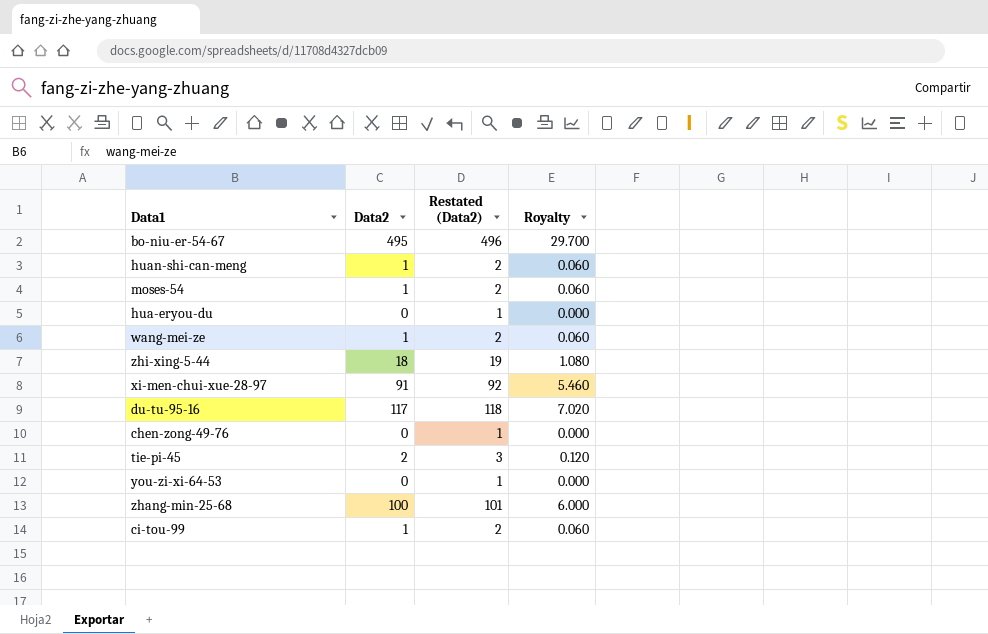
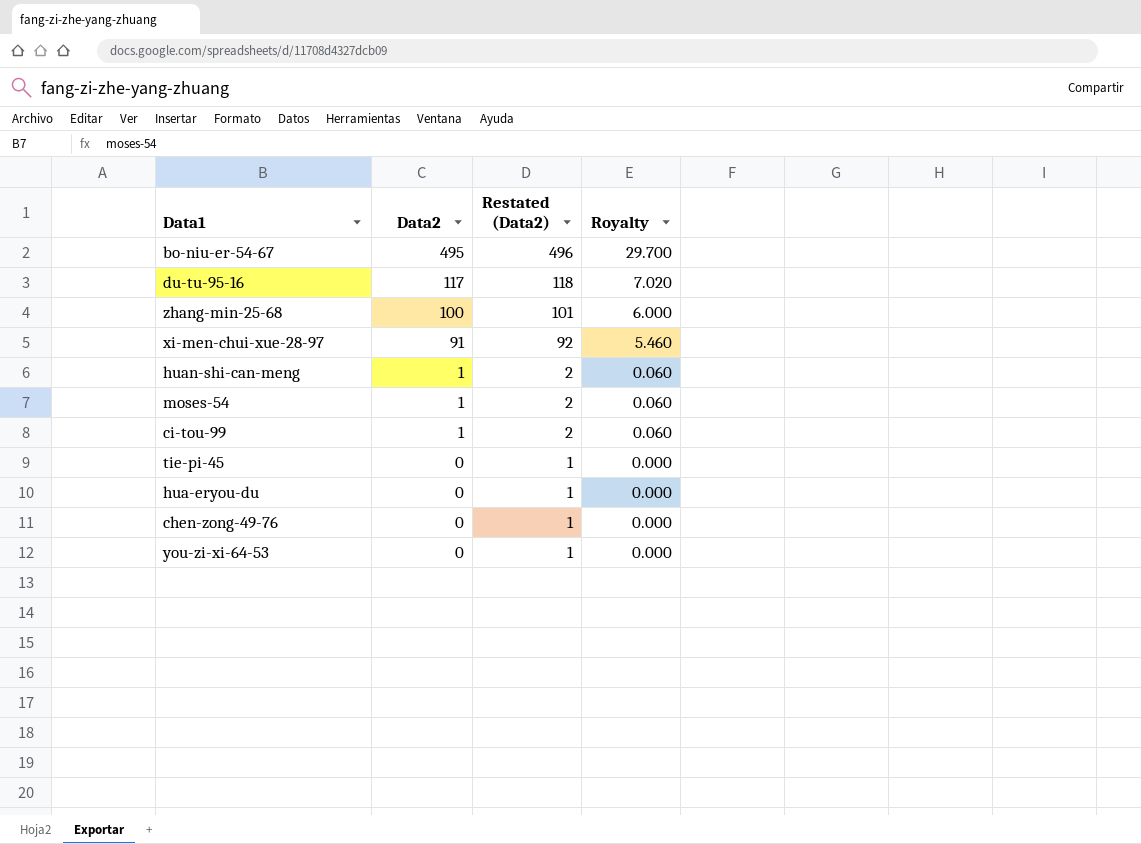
row order: none -> Data2 descending
row wang-mei-ze: 1 | 2 | 0.060 -> none
row zhi-xing-5-44: 18 | 19 | 1.080 -> none
tie-pi-45 | Data2: 2 -> 0
tie-pi-45 | Restated (Data2): 3 -> 1
tie-pi-45 | Royalty: 0.120 -> 0.000

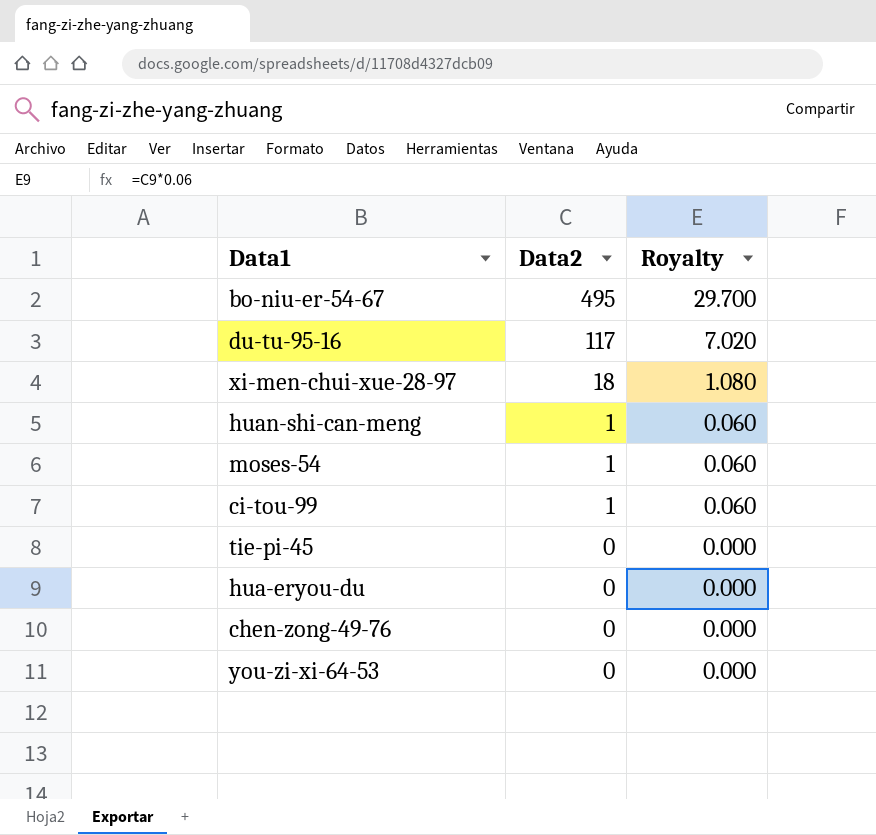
column Restated (Data2) | formula: [Data2] + 1 -> none
row zhang-min-25-68: 100 | 101 | 6.000 -> none
xi-men-chui-xue-28-97 | Data2: 91 -> 18
xi-men-chui-xue-28-97 | Royalty: 5.460 -> 1.080

